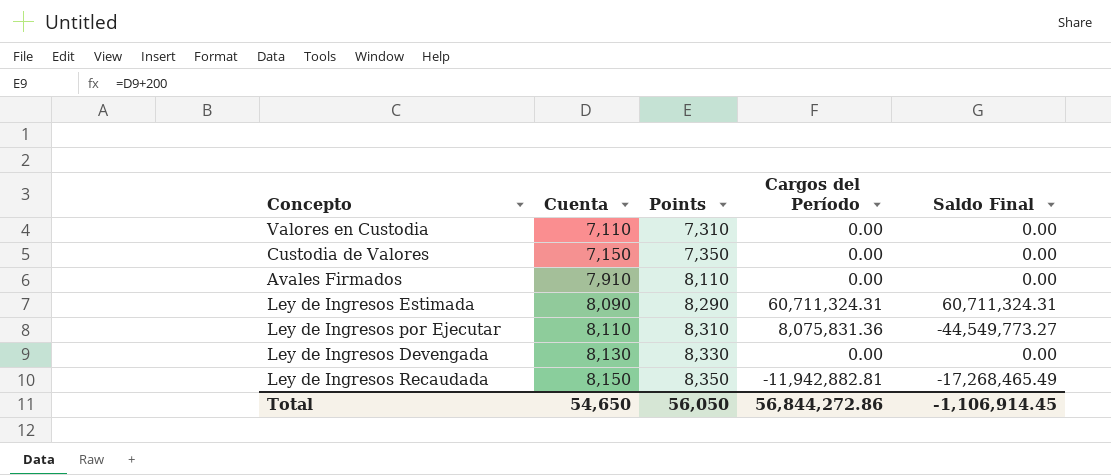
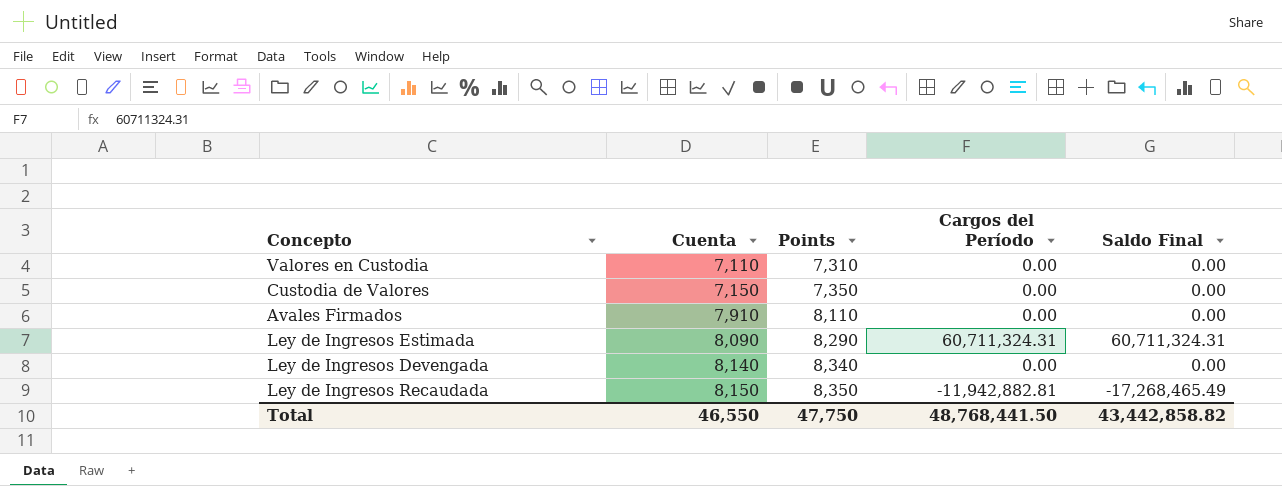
row Ley de Ingresos por Ejecutar: 8,110 | 8,310 | 8,075,831.36 | -44,549,773.27 -> none
Ley de Ingresos Devengada | Cuenta: 8,130 -> 8,140
Ley de Ingresos Devengada | Points: 8,330 -> 8,340
Total | Cuenta: 54,650 -> 46,550
Total | Points: 56,050 -> 47,750
Total | Cargos del Período: 56,844,272.86 -> 48,768,441.50
Total | Saldo Final: -1,106,914.45 -> 43,442,858.82

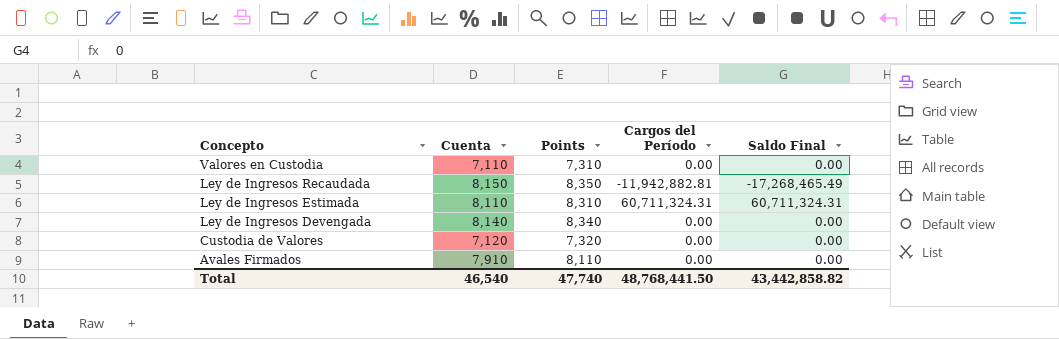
row order: Cuenta ascending -> Concepto descending
Ley de Ingresos Estimada | Cuenta: 8,090 -> 8,110
Ley de Ingresos Estimada | Points: 8,290 -> 8,310
Custodia de Valores | Cuenta: 7,150 -> 7,120
Custodia de Valores | Points: 7,350 -> 7,320
Total | Cuenta: 46,550 -> 46,540
Total | Points: 47,750 -> 47,740

